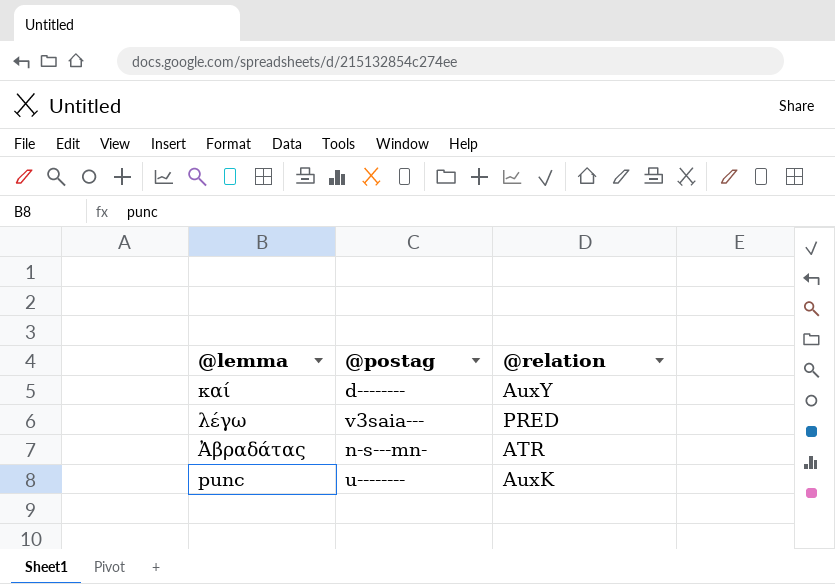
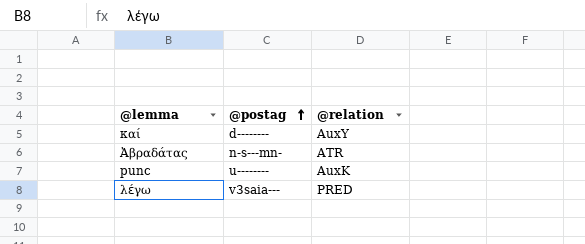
row order: none -> @postag ascending

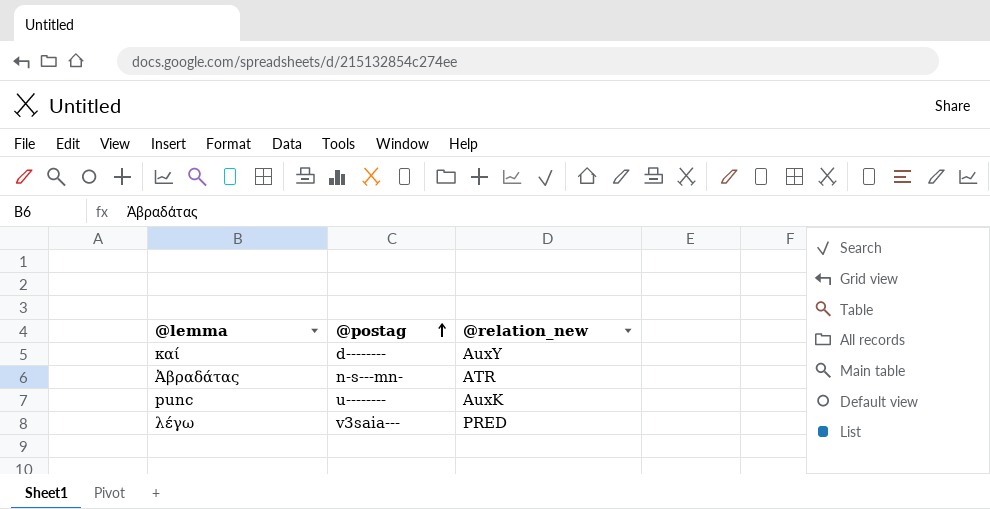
column name: @relation -> @relation_new

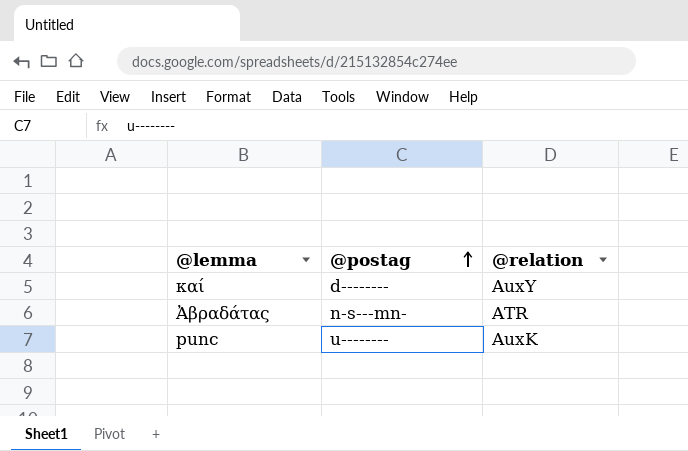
column name: @relation_new -> @relation
row λέγω: v3saia--- | PRED -> none

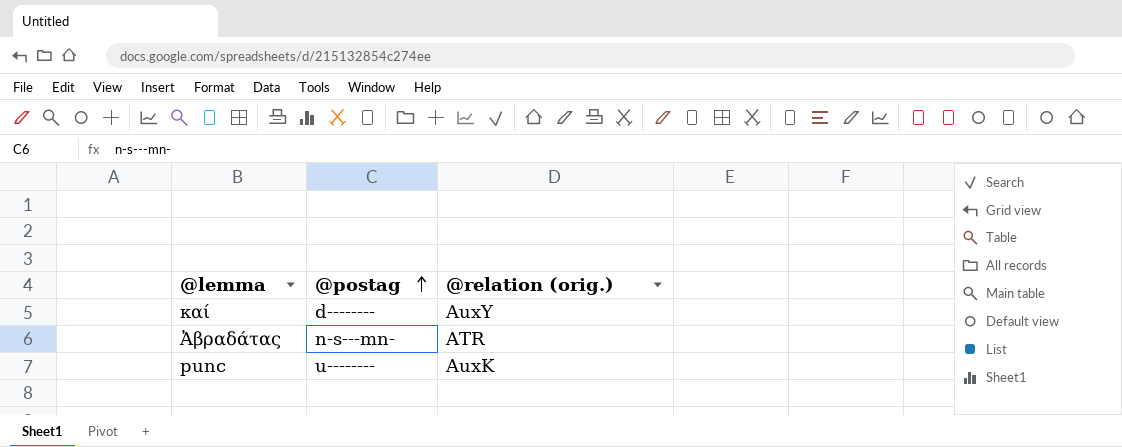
column name: @relation -> @relation (orig.)

